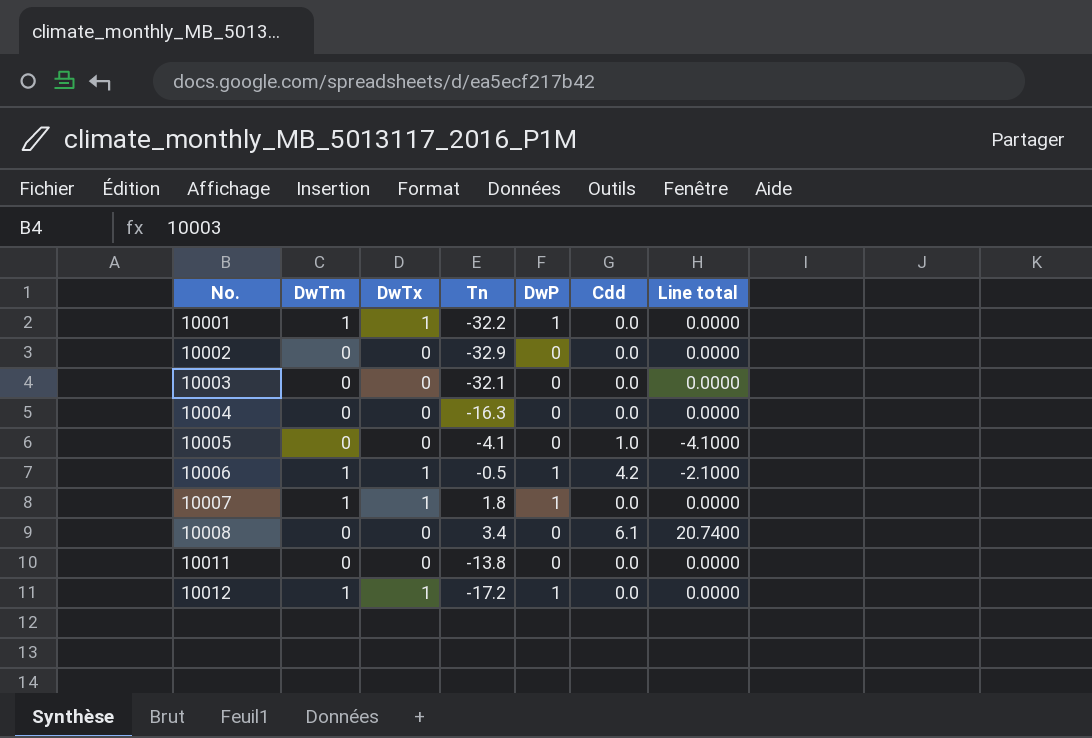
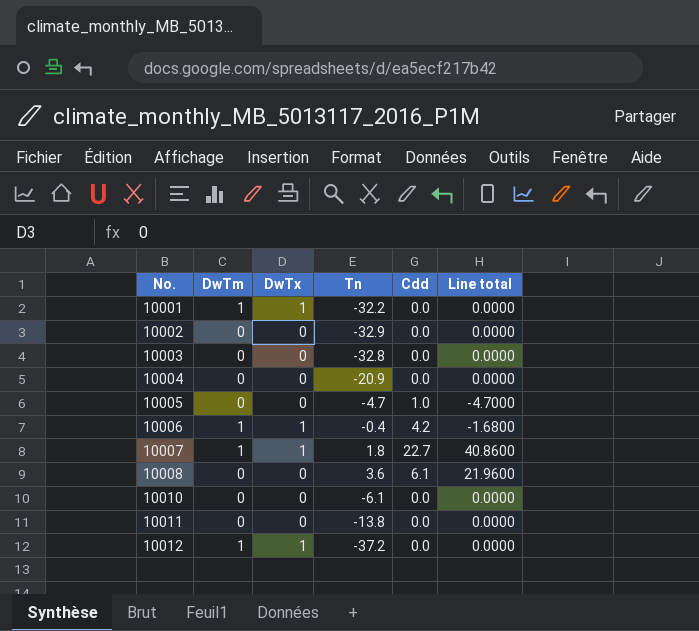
column DwP | position: 5 -> none
10003 | Tn: -32.1 -> -32.8
10004 | Tn: -16.3 -> -20.9
10005 | Tn: -4.1 -> -4.7
10005 | Line total: -4.1000 -> -4.7000
10006 | Tn: -0.5 -> -0.4
10006 | Line total: -2.1000 -> -1.6800
10007 | Cdd: 0.0 -> 22.7
10007 | Line total: 0.0000 -> 40.8600
10008 | Tn: 3.4 -> 3.6
10008 | Line total: 20.7400 -> 21.9600
row 10010: none -> 0 | 0 | -6.1 | 0.0 | 0.0000
10012 | Tn: -17.2 -> -37.2

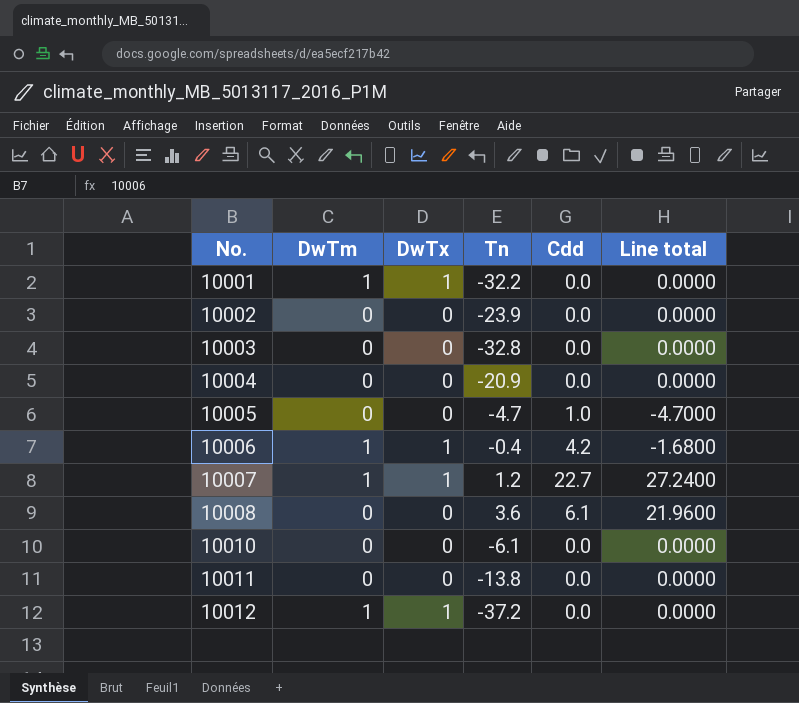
10002 | Tn: -32.9 -> -23.9
10007 | Tn: 1.8 -> 1.2
10007 | Line total: 40.8600 -> 27.2400

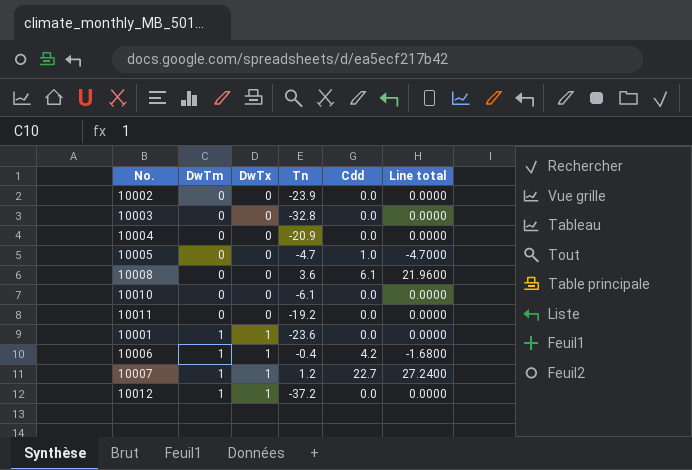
row order: No. ascending -> DwTm ascending
10011 | Tn: -13.8 -> -19.2
10001 | Tn: -32.2 -> -23.6

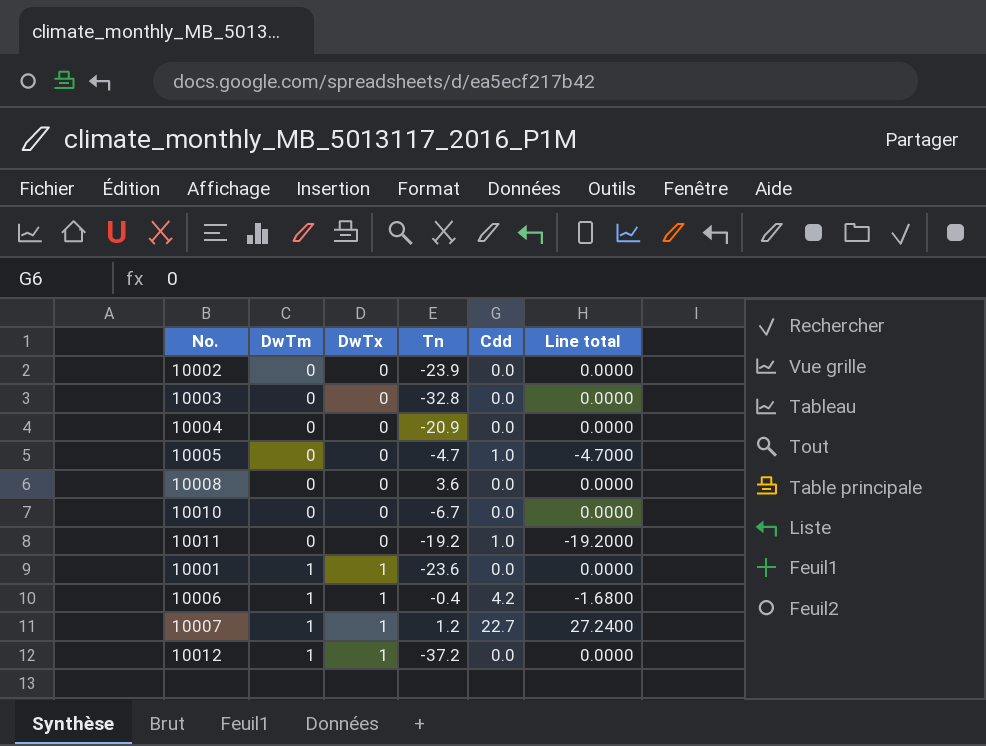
10008 | Cdd: 6.1 -> 0.0
10008 | Line total: 21.9600 -> 0.0000
10010 | Tn: -6.1 -> -6.7
10011 | Cdd: 0.0 -> 1.0
10011 | Line total: 0.0000 -> -19.2000

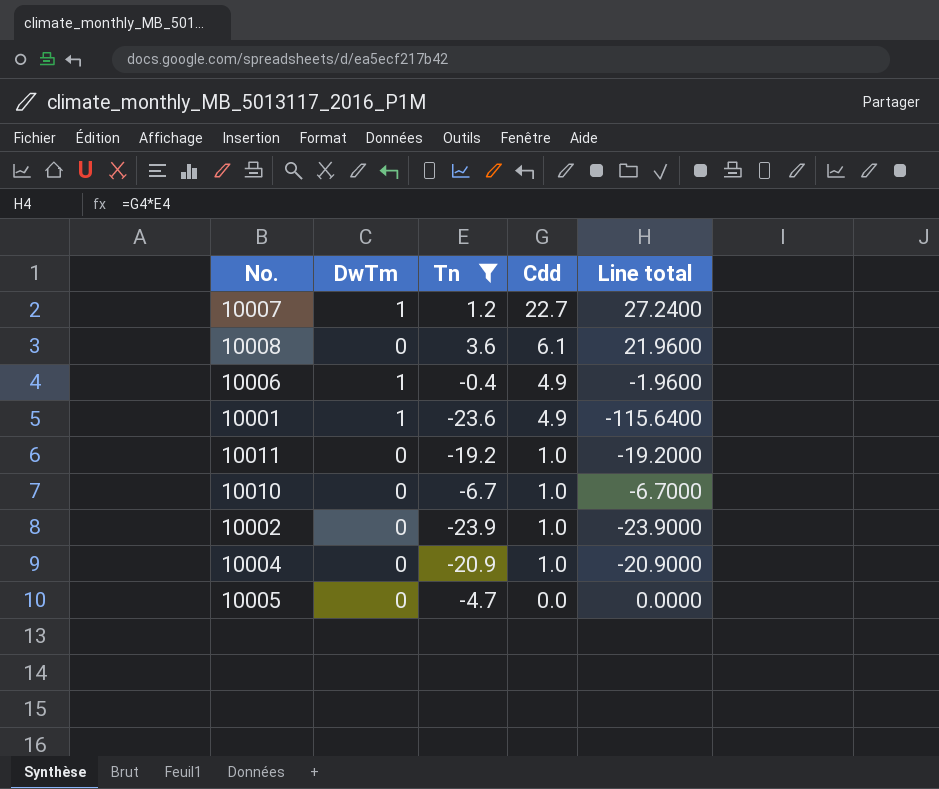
filter: none -> Tn >= -23.9
row order: DwTm ascending -> Cdd descending
column DwTx | position: 3 -> none
10008 | Cdd: 0.0 -> 6.1
10008 | Line total: 0.0000 -> 21.9600
10006 | Cdd: 4.2 -> 4.9
10006 | Line total: -1.6800 -> -1.9600
10001 | Cdd: 0.0 -> 4.9
10001 | Line total: 0.0000 -> -115.6400
10010 | Cdd: 0.0 -> 1.0
10010 | Line total: 0.0000 -> -6.7000
10002 | Cdd: 0.0 -> 1.0
10002 | Line total: 0.0000 -> -23.9000
10004 | Cdd: 0.0 -> 1.0
10004 | Line total: 0.0000 -> -20.9000
10005 | Cdd: 1.0 -> 0.0
10005 | Line total: -4.7000 -> 0.0000

